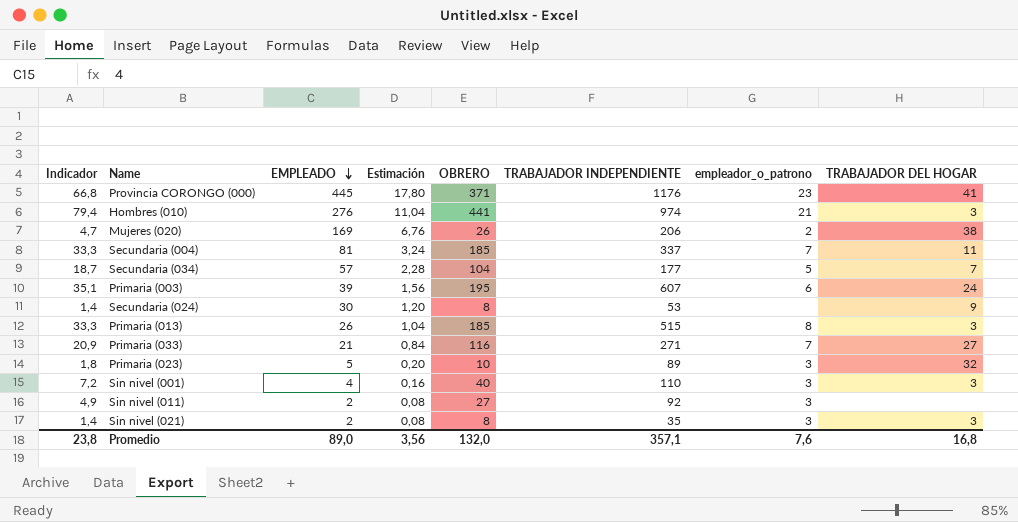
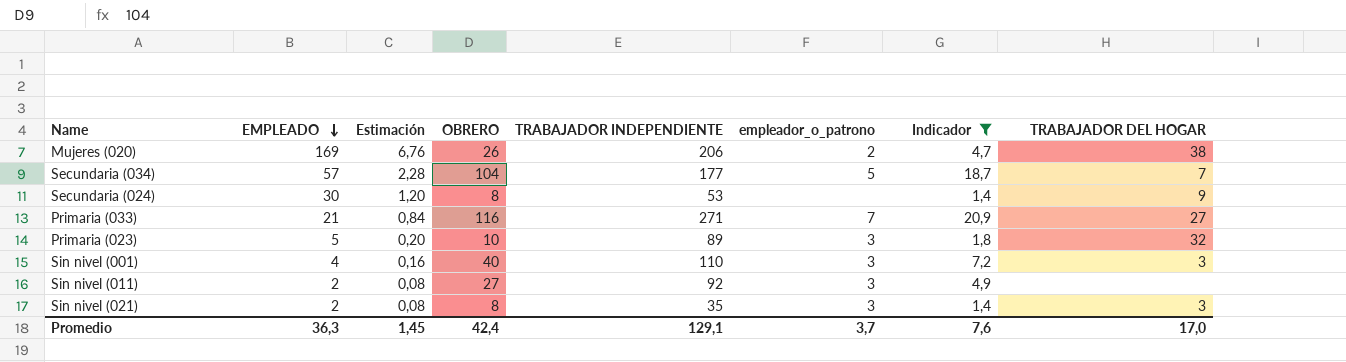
filter: none -> Indicador <= 20,9
column Indicador | position: 1 -> 7
Promedio | EMPLEADO: 89,0 -> 36,3
Promedio | Estimación: 3,56 -> 1,45
Promedio | OBRERO: 132,0 -> 42,4
Promedio | TRABAJADOR INDEPENDIENTE: 357,1 -> 129,1
Promedio | empleador_o_patrono: 7,6 -> 3,7
Promedio | Indicador: 23,8 -> 7,6
Promedio | TRABAJADOR DEL HOGAR: 16,8 -> 17,0

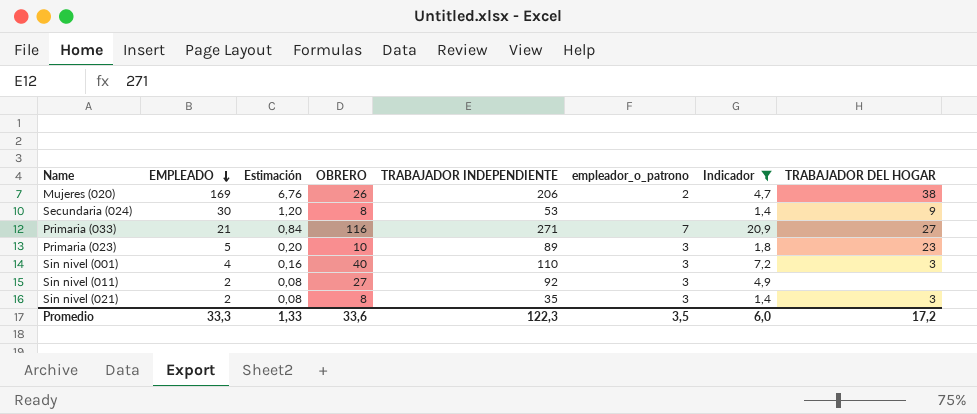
row Secundaria (034): 57 | 2,28 | 104 | 177 | 5 | 18,7 | 7 -> none
Primaria (023) | TRABAJADOR DEL HOGAR: 32 -> 23
Promedio | EMPLEADO: 36,3 -> 33,3
Promedio | Estimación: 1,45 -> 1,33
Promedio | OBRERO: 42,4 -> 33,6
Promedio | TRABAJADOR INDEPENDIENTE: 129,1 -> 122,3
Promedio | empleador_o_patrono: 3,7 -> 3,5
Promedio | Indicador: 7,6 -> 6,0
Promedio | TRABAJADOR DEL HOGAR: 17,0 -> 17,2

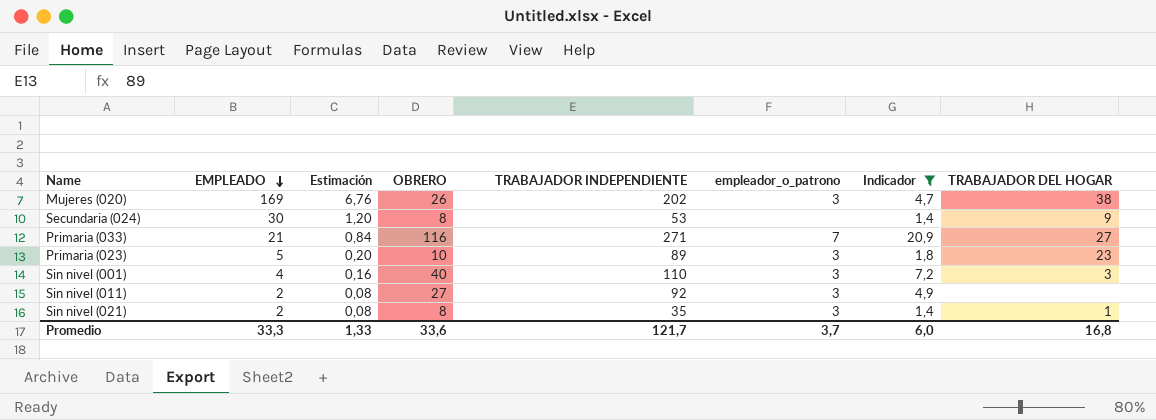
Mujeres (020) | TRABAJADOR INDEPENDIENTE: 206 -> 202
Mujeres (020) | empleador_o_patrono: 2 -> 3
Sin nivel (021) | TRABAJADOR DEL HOGAR: 3 -> 1
Promedio | TRABAJADOR INDEPENDIENTE: 122,3 -> 121,7
Promedio | empleador_o_patrono: 3,5 -> 3,7
Promedio | TRABAJADOR DEL HOGAR: 17,2 -> 16,8

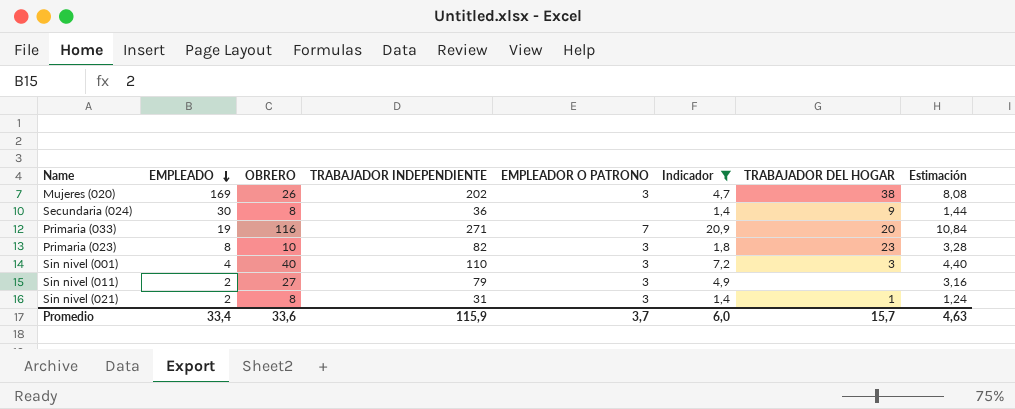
column name: empleador_o_patrono -> EMPLEADOR O PATRONO
column Estimación | formula: [EMPLEADO] * 0,04 -> [TRABAJADOR INDEPENDIENTE] * 0,04
column Estimación | position: 3 -> 8
Secundaria (024) | TRABAJADOR INDEPENDIENTE: 53 -> 36
Primaria (033) | EMPLEADO: 21 -> 19
Primaria (033) | TRABAJADOR DEL HOGAR: 27 -> 20
Primaria (023) | EMPLEADO: 5 -> 8
Primaria (023) | TRABAJADOR INDEPENDIENTE: 89 -> 82
Sin nivel (011) | TRABAJADOR INDEPENDIENTE: 92 -> 79
Sin nivel (021) | TRABAJADOR INDEPENDIENTE: 35 -> 31
Promedio | EMPLEADO: 33,3 -> 33,4
Promedio | TRABAJADOR INDEPENDIENTE: 121,7 -> 115,9
Promedio | TRABAJADOR DEL HOGAR: 16,8 -> 15,7
Promedio | Estimación: 1,33 -> 4,63

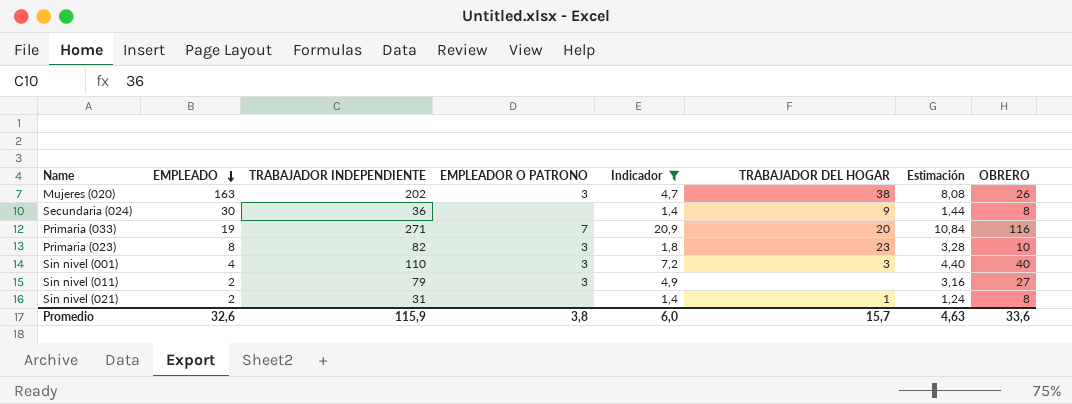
column OBRERO | position: 3 -> 8
Mujeres (020) | EMPLEADO: 169 -> 163
Sin nivel (021) | EMPLEADOR O PATRONO: 3 -> none
Promedio | EMPLEADO: 33,4 -> 32,6
Promedio | EMPLEADOR O PATRONO: 3,7 -> 3,8

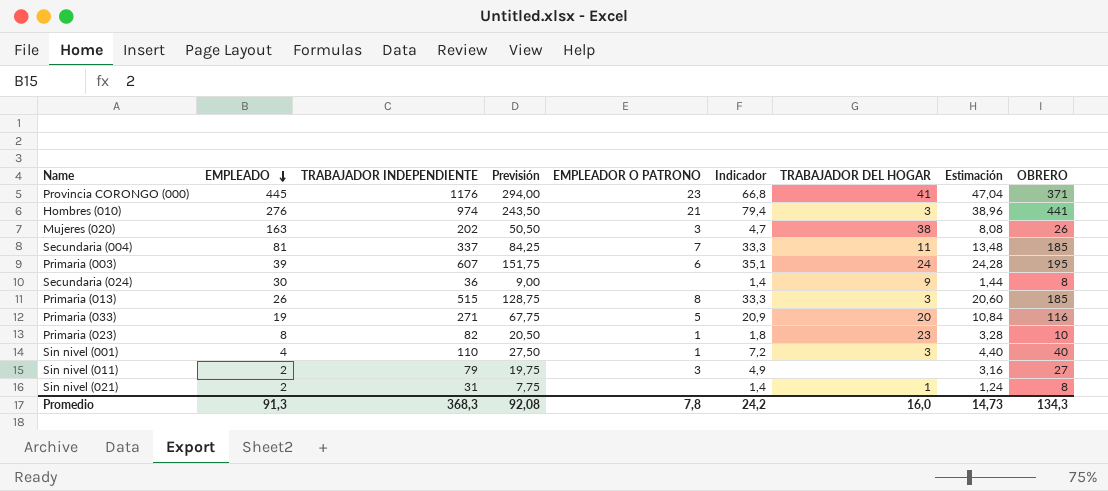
filter: Indicador <= 20,9 -> none
column Previsión | formula: none -> [TRABAJADOR INDEPENDIENTE] * 0,25
Primaria (033) | EMPLEADOR O PATRONO: 7 -> 5
Primaria (023) | EMPLEADOR O PATRONO: 3 -> 1
Sin nivel (001) | EMPLEADOR O PATRONO: 3 -> 1
Promedio | EMPLEADO: 32,6 -> 91,3
Promedio | TRABAJADOR INDEPENDIENTE: 115,9 -> 368,3
Promedio | EMPLEADOR O PATRONO: 3,8 -> 7,8
Promedio | Indicador: 6,0 -> 24,2
Promedio | TRABAJADOR DEL HOGAR: 15,7 -> 16,0
Promedio | Estimación: 4,63 -> 14,73
Promedio | OBRERO: 33,6 -> 134,3

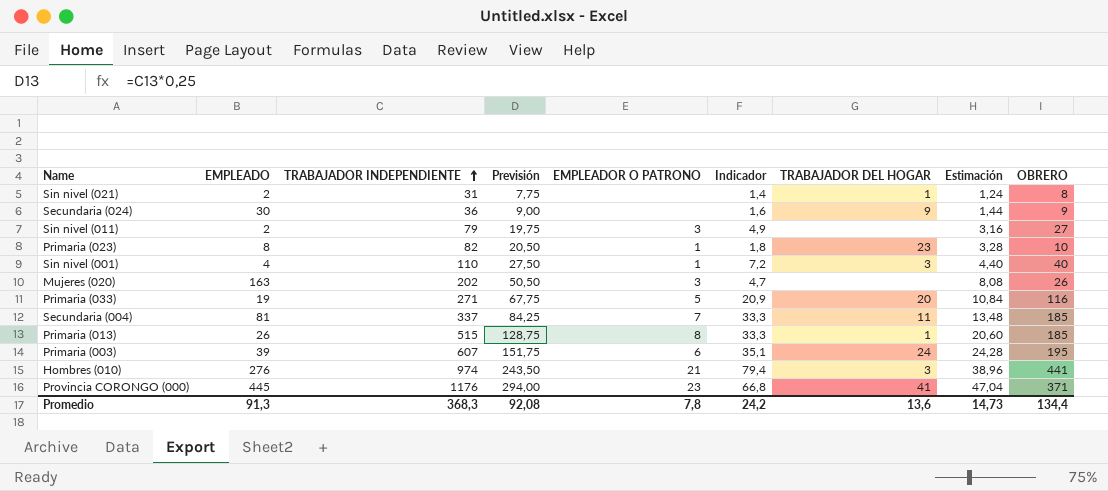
row order: EMPLEADO descending -> TRABAJADOR INDEPENDIENTE ascending
Secundaria (024) | Indicador: 1,4 -> 1,6
Secundaria (024) | OBRERO: 8 -> 9
Mujeres (020) | TRABAJADOR DEL HOGAR: 38 -> none
Primaria (013) | TRABAJADOR DEL HOGAR: 3 -> 1
Promedio | TRABAJADOR DEL HOGAR: 16,0 -> 13,6
Promedio | OBRERO: 134,3 -> 134,4

